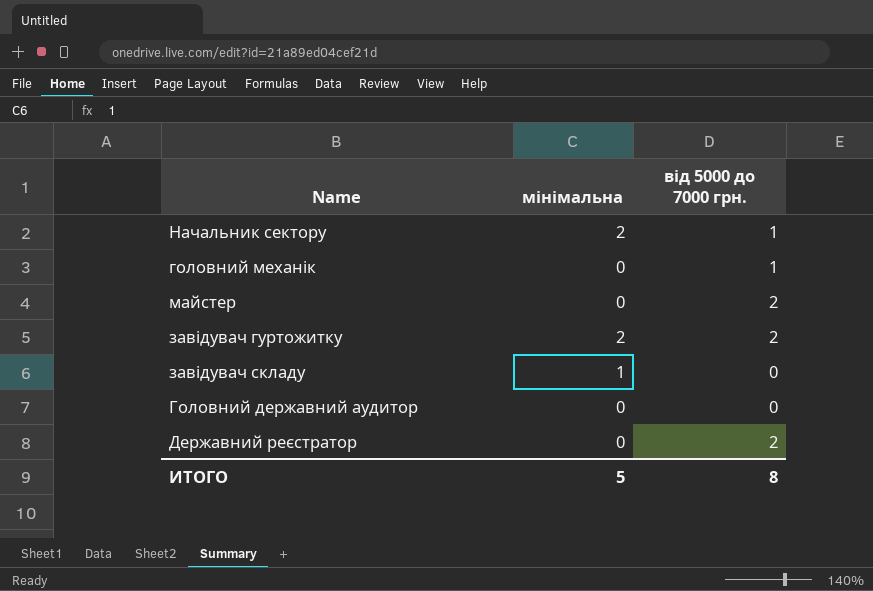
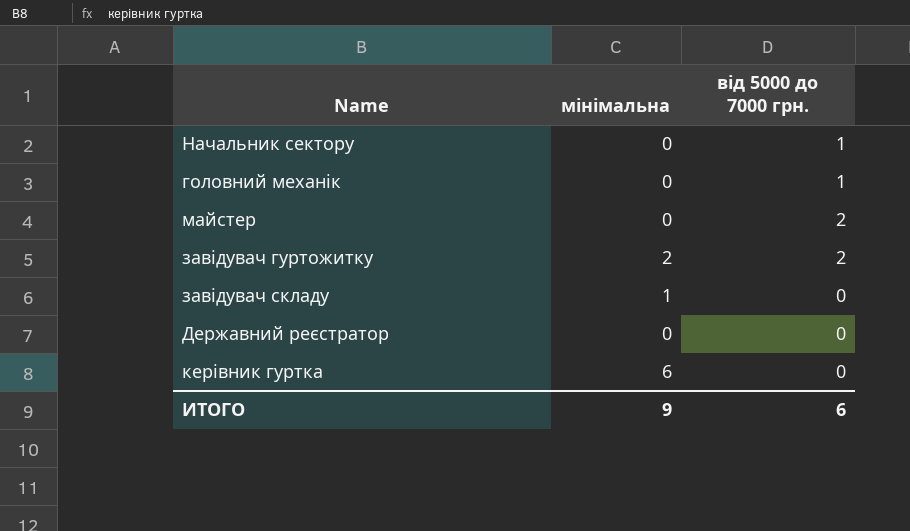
row Головний державний аудитор: 0 | 0 -> none
Начальник сектору | мінімальна: 2 -> 0
Державний реєстратор | від 5000 до 7000 грн.: 2 -> 0
row керівник гуртка: none -> 6 | 0
ИТОГО | мінімальна: 5 -> 9
ИТОГО | від 5000 до 7000 грн.: 8 -> 6

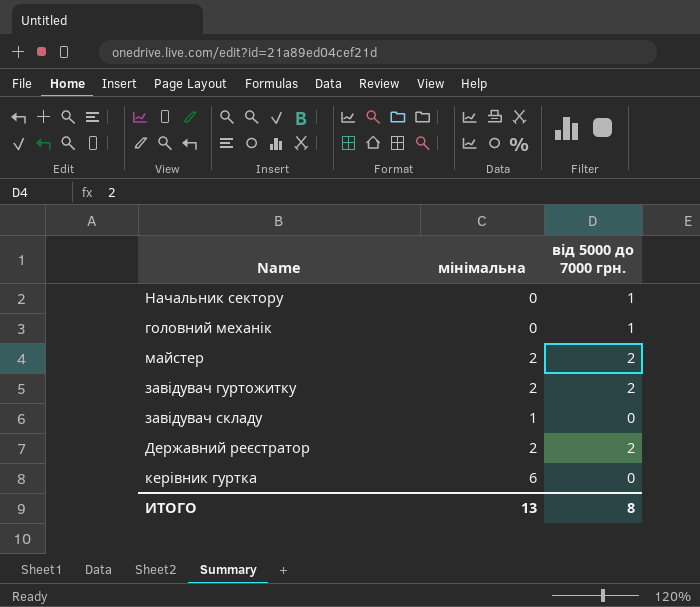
майстер | мінімальна: 0 -> 2
Державний реєстратор | мінімальна: 0 -> 2
Державний реєстратор | від 5000 до 7000 грн.: 0 -> 2
ИТОГО | мінімальна: 9 -> 13
ИТОГО | від 5000 до 7000 грн.: 6 -> 8

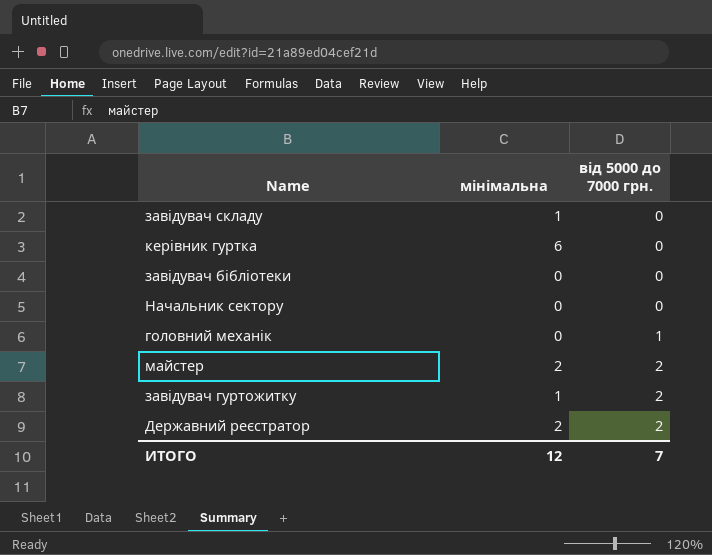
row order: none -> від 5000 до 7000 грн. ascending
row завідувач бібліотеки: none -> 0 | 0
Начальник сектору | від 5000 до 7000 грн.: 1 -> 0
завідувач гуртожитку | мінімальна: 2 -> 1
ИТОГО | мінімальна: 13 -> 12
ИТОГО | від 5000 до 7000 грн.: 8 -> 7

